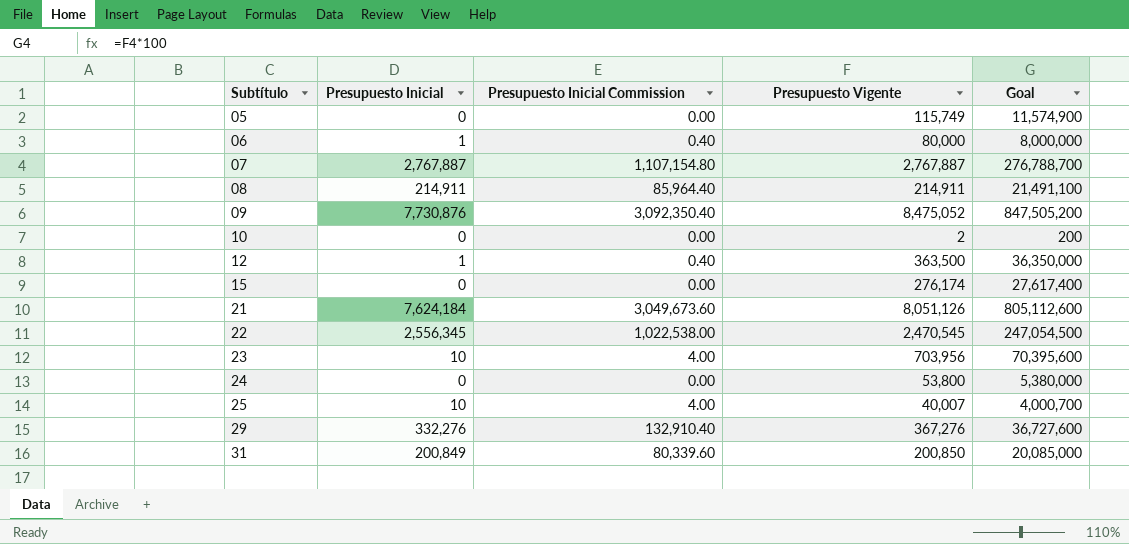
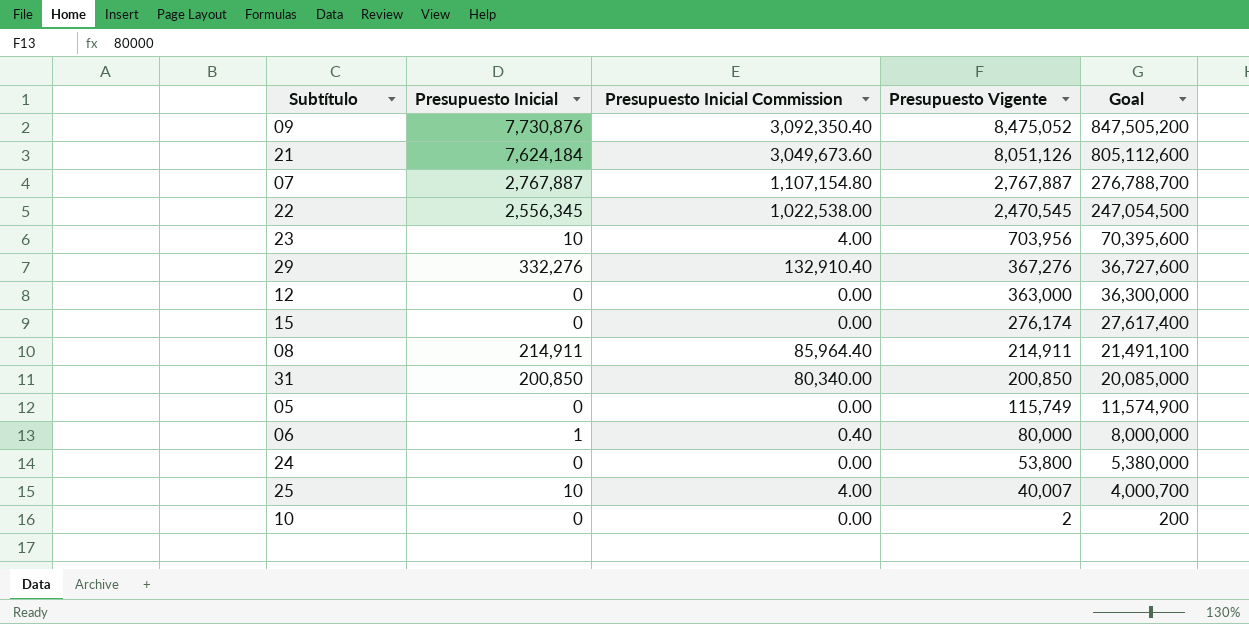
row order: Subtítulo ascending -> Presupuesto Vigente descending
12 | Presupuesto Inicial: 1 -> 0
12 | Presupuesto Inicial Commission: 0.40 -> 0.00
12 | Presupuesto Vigente: 363,500 -> 363,000
12 | Goal: 36,350,000 -> 36,300,000
31 | Presupuesto Inicial: 200,849 -> 200,850
31 | Presupuesto Inicial Commission: 80,339.60 -> 80,340.00

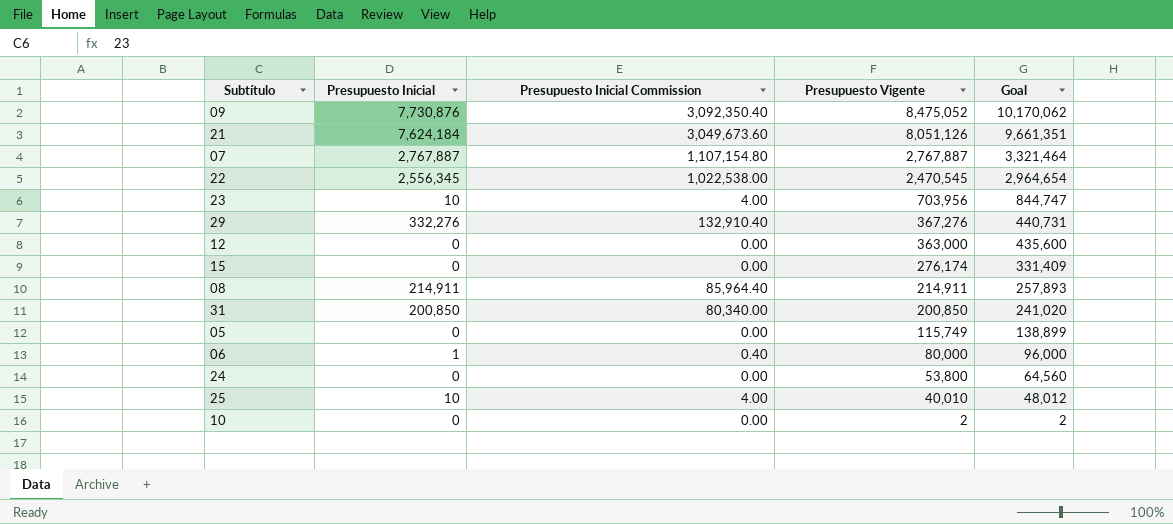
column Goal | formula: [Presupuesto Vigente] * 100 -> [Presupuesto Vigente] * 1.2
25 | Presupuesto Vigente: 40,007 -> 40,010

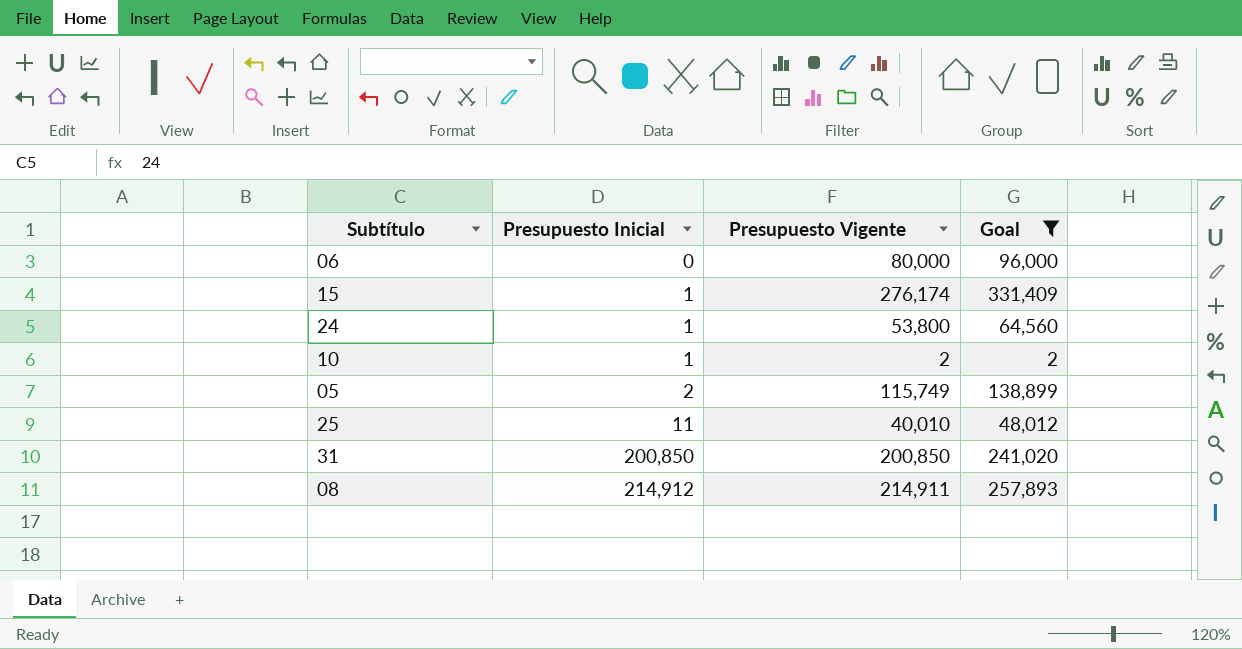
filter: none -> Goal <= 331,409
row order: Presupuesto Vigente descending -> Presupuesto Inicial ascending
column Presupuesto Inicial Commission | formula: [Presupuesto Inicial] * 0.4 -> none
06 | Presupuesto Inicial: 1 -> 0
15 | Presupuesto Inicial: 0 -> 1
24 | Presupuesto Inicial: 0 -> 1
10 | Presupuesto Inicial: 0 -> 1
05 | Presupuesto Inicial: 0 -> 2
25 | Presupuesto Inicial: 10 -> 11
08 | Presupuesto Inicial: 214,911 -> 214,912

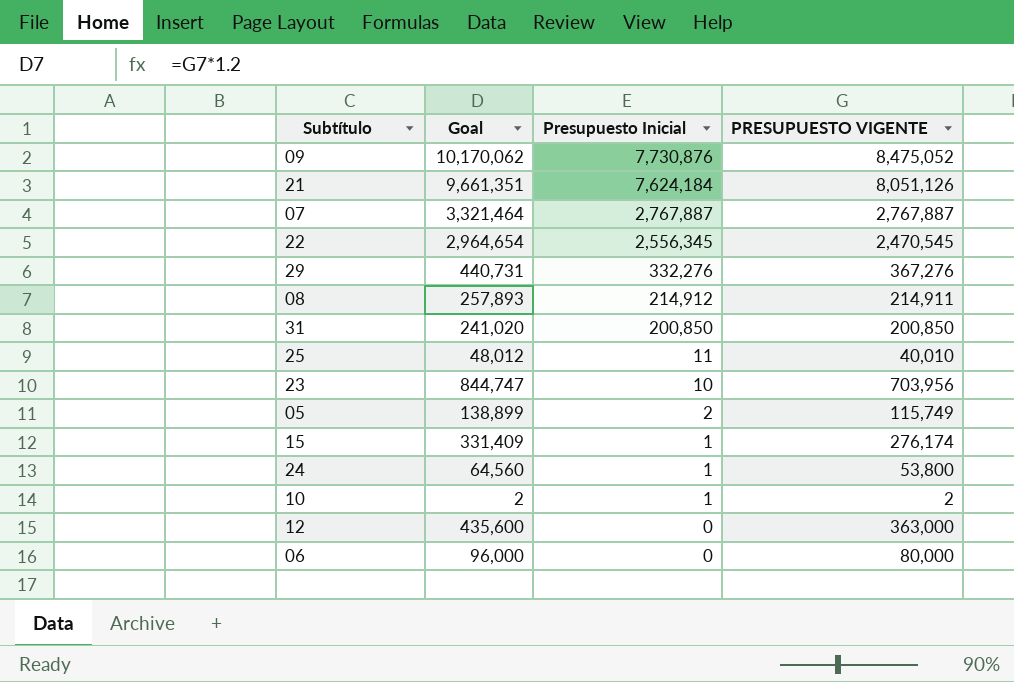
filter: Goal <= 331,409 -> none
row order: Presupuesto Inicial ascending -> Presupuesto Inicial descending
column Goal | position: 4 -> 2
column name: Presupuesto Vigente -> PRESUPUESTO VIGENTE

